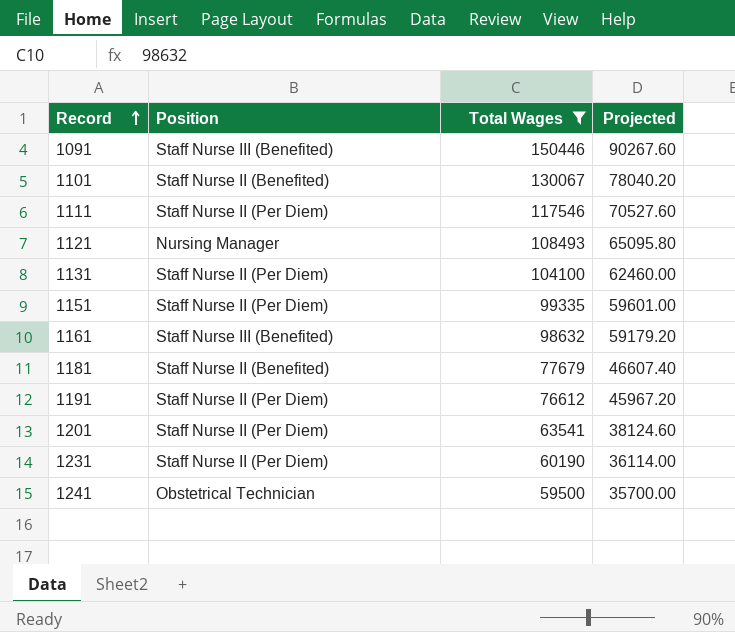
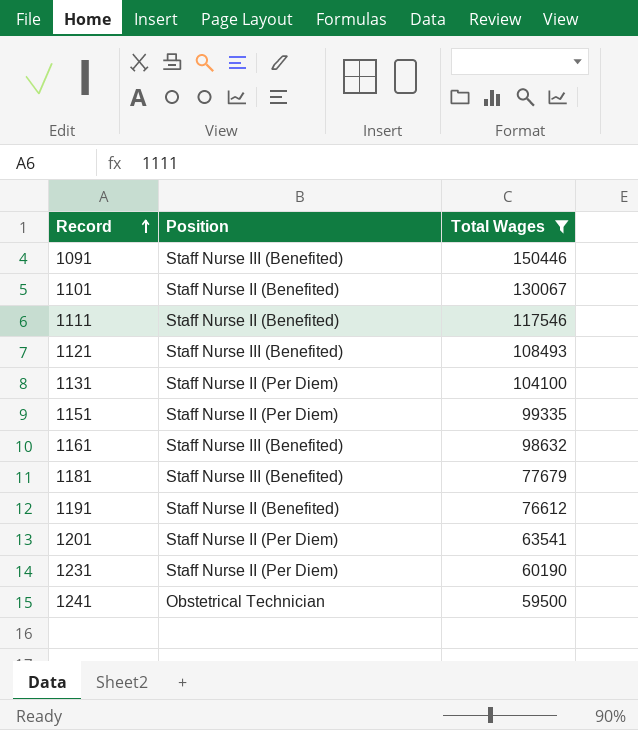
column Projected | formula: [Total Wages] * 0.6 -> none
1111 | Position: Staff Nurse II (Per Diem) -> Staff Nurse II (Benefited)
1121 | Position: Nursing Manager -> Staff Nurse III (Benefited)
1181 | Position: Staff Nurse II (Benefited) -> Staff Nurse III (Benefited)
1191 | Position: Staff Nurse II (Per Diem) -> Staff Nurse II (Benefited)

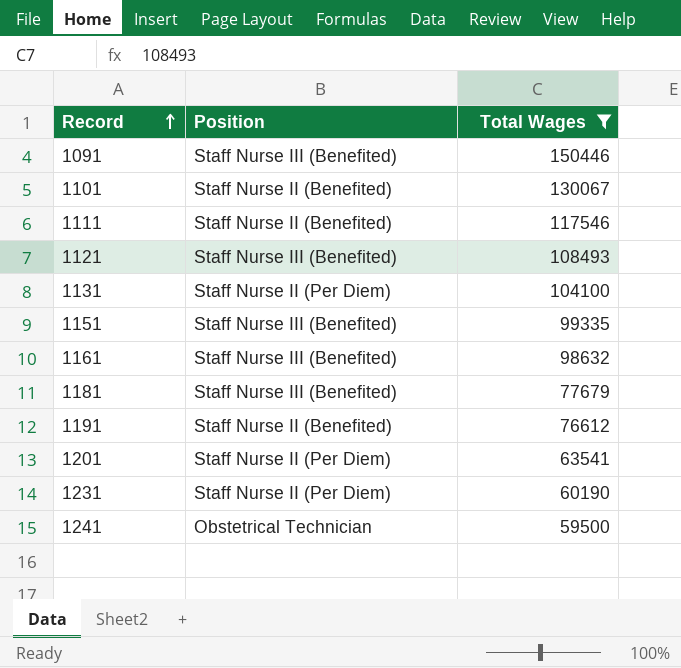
1151 | Position: Staff Nurse II (Per Diem) -> Staff Nurse III (Benefited)

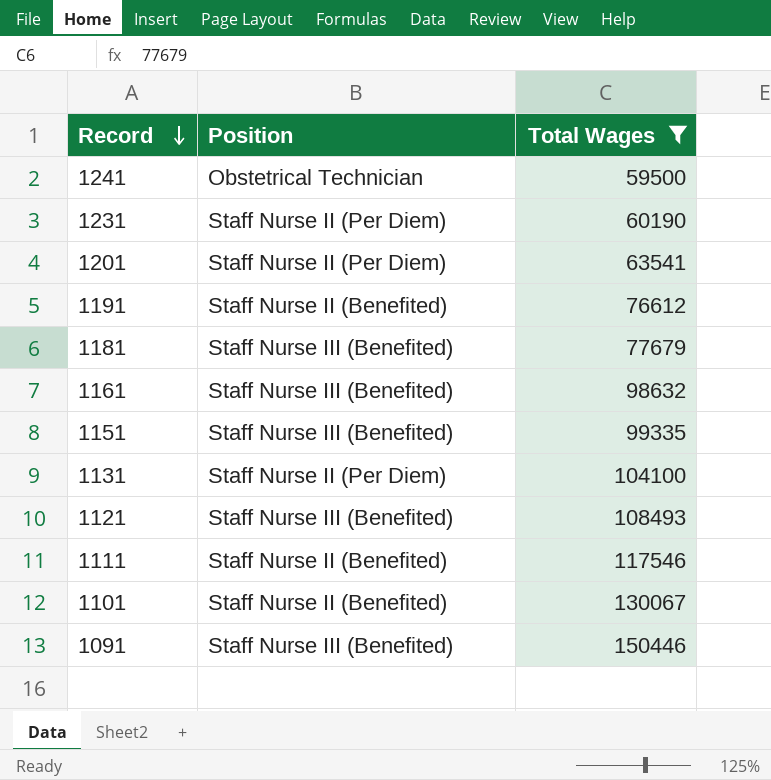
row order: Record ascending -> Record descending

